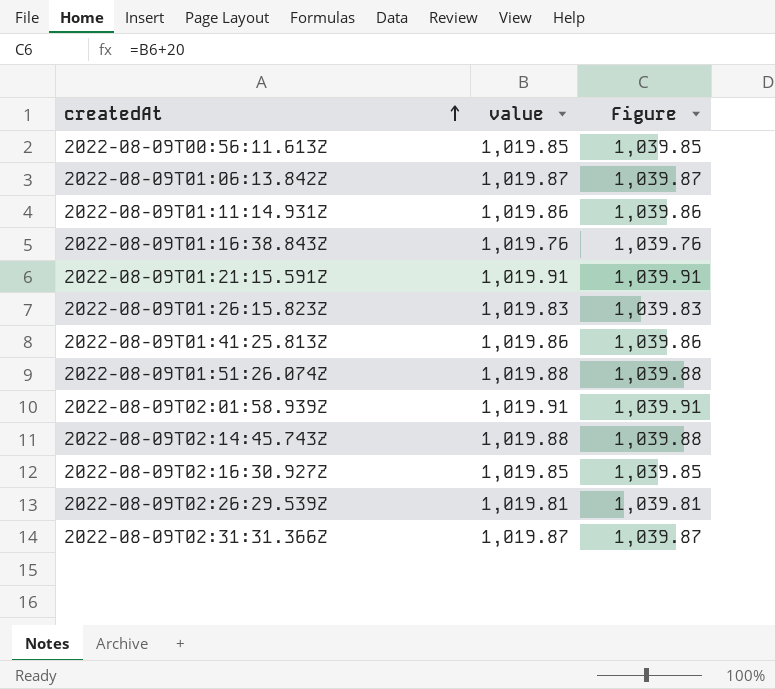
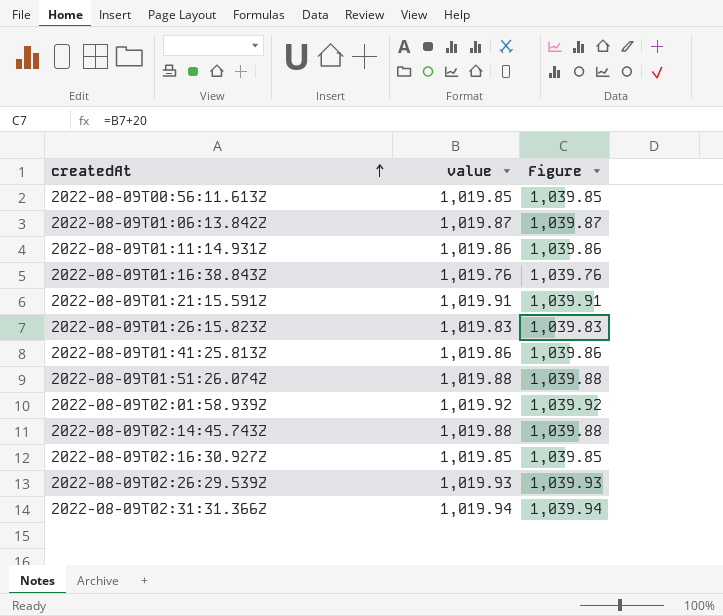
2022-08-09T02:01:58.939Z | value: 1,019.91 -> 1,019.92
2022-08-09T02:01:58.939Z | Figure: 1,039.91 -> 1,039.92
2022-08-09T02:26:29.539Z | value: 1,019.81 -> 1,019.93
2022-08-09T02:26:29.539Z | Figure: 1,039.81 -> 1,039.93
2022-08-09T02:31:31.366Z | value: 1,019.87 -> 1,019.94
2022-08-09T02:31:31.366Z | Figure: 1,039.87 -> 1,039.94

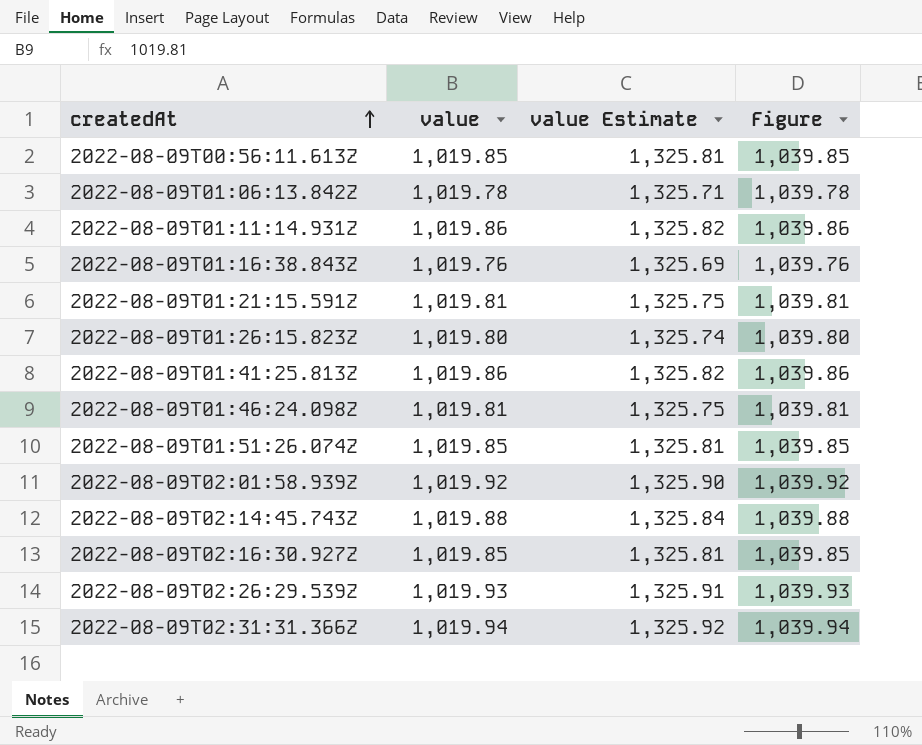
column value Estimate | formula: none -> [value] * 1.3
2022-08-09T01:06:13.842Z | value: 1,019.87 -> 1,019.78
2022-08-09T01:06:13.842Z | Figure: 1,039.87 -> 1,039.78
2022-08-09T01:21:15.591Z | value: 1,019.91 -> 1,019.81
2022-08-09T01:21:15.591Z | Figure: 1,039.91 -> 1,039.81
2022-08-09T01:26:15.823Z | value: 1,019.83 -> 1,019.80
2022-08-09T01:26:15.823Z | Figure: 1,039.83 -> 1,039.80
row 2022-08-09T01:46:24.098Z: none -> 1,019.81 | 1,325.75 | 1,039.81
2022-08-09T01:51:26.074Z | value: 1,019.88 -> 1,019.85
2022-08-09T01:51:26.074Z | Figure: 1,039.88 -> 1,039.85

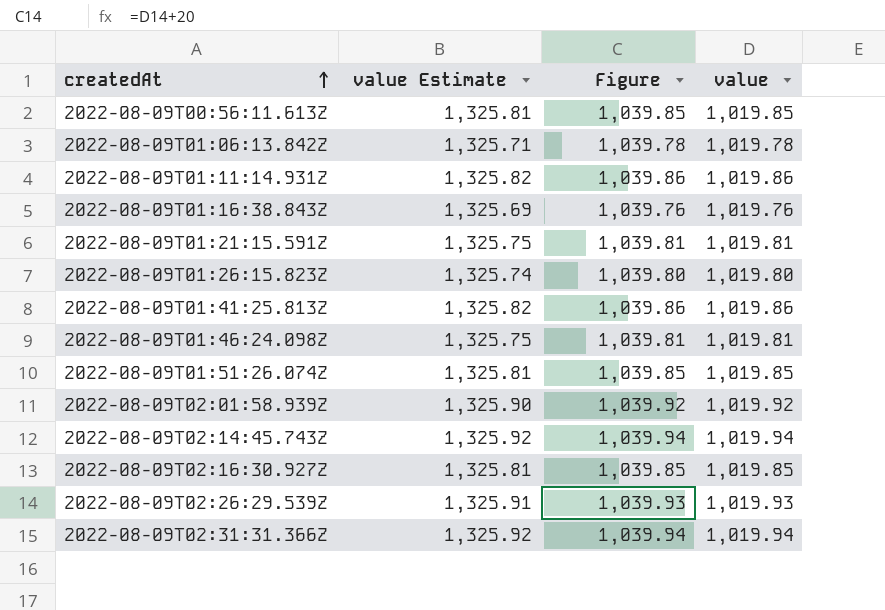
column value | position: 2 -> 4
2022-08-09T02:14:45.743Z | value Estimate: 1,325.84 -> 1,325.92
2022-08-09T02:14:45.743Z | Figure: 1,039.88 -> 1,039.94
2022-08-09T02:14:45.743Z | value: 1,019.88 -> 1,019.94

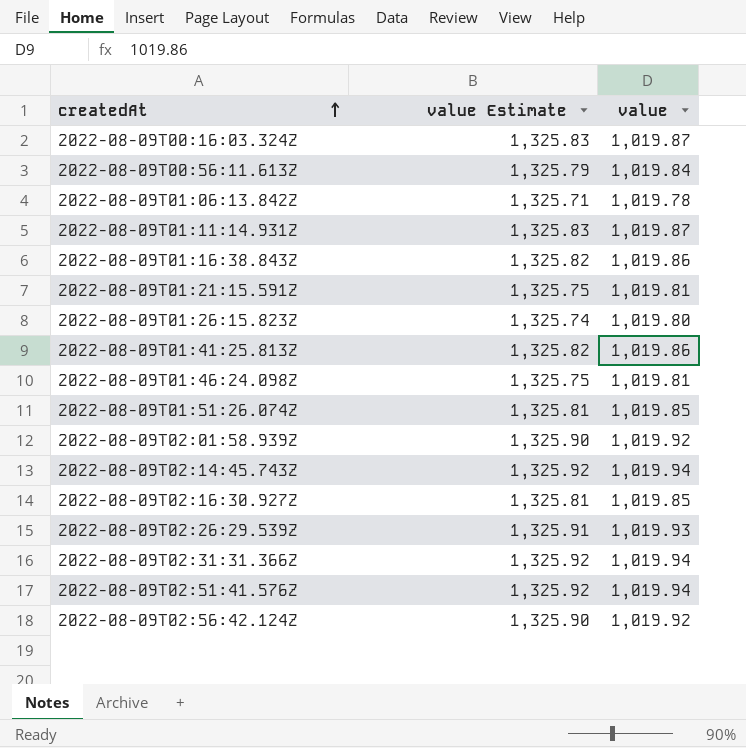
column Figure | formula: [value] + 20 -> none
row 2022-08-09T00:16:03.324Z: none -> 1,325.83 | 1,019.87
2022-08-09T00:56:11.613Z | value Estimate: 1,325.81 -> 1,325.79
2022-08-09T00:56:11.613Z | value: 1,019.85 -> 1,019.84
2022-08-09T01:11:14.931Z | value Estimate: 1,325.82 -> 1,325.83
2022-08-09T01:11:14.931Z | value: 1,019.86 -> 1,019.87
2022-08-09T01:16:38.843Z | value Estimate: 1,325.69 -> 1,325.82
2022-08-09T01:16:38.843Z | value: 1,019.76 -> 1,019.86
row 2022-08-09T02:51:41.576Z: none -> 1,325.92 | 1,019.94
row 2022-08-09T02:56:42.124Z: none -> 1,325.90 | 1,019.92

